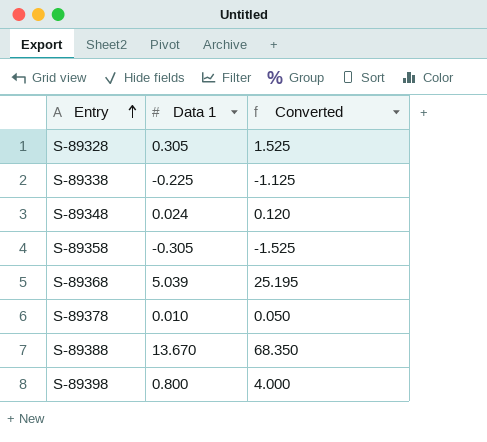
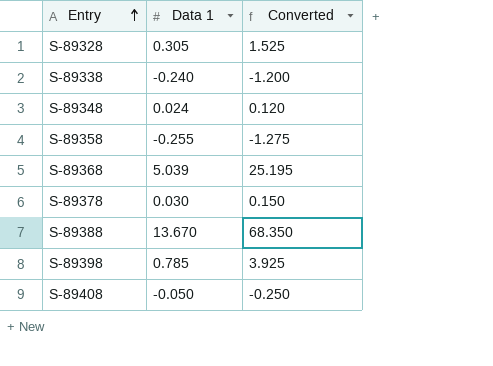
S-89338 | Data 1: -0.225 -> -0.240
S-89338 | Converted: -1.125 -> -1.200
S-89358 | Data 1: -0.305 -> -0.255
S-89358 | Converted: -1.525 -> -1.275
S-89378 | Data 1: 0.010 -> 0.030
S-89378 | Converted: 0.050 -> 0.150
S-89398 | Data 1: 0.800 -> 0.785
S-89398 | Converted: 4.000 -> 3.925
row S-89408: none -> -0.050 | -0.250

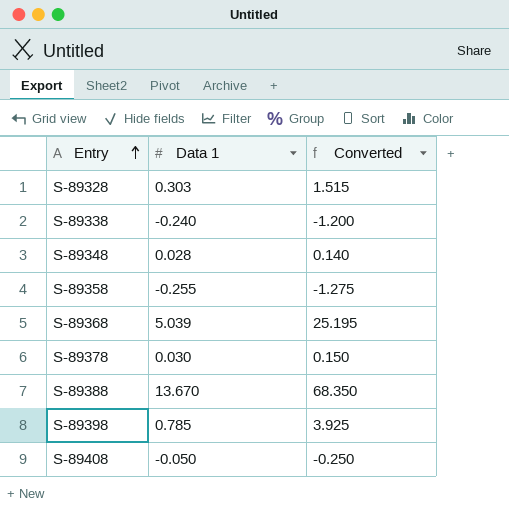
S-89328 | Data 1: 0.305 -> 0.303
S-89328 | Converted: 1.525 -> 1.515
S-89348 | Data 1: 0.024 -> 0.028
S-89348 | Converted: 0.120 -> 0.140

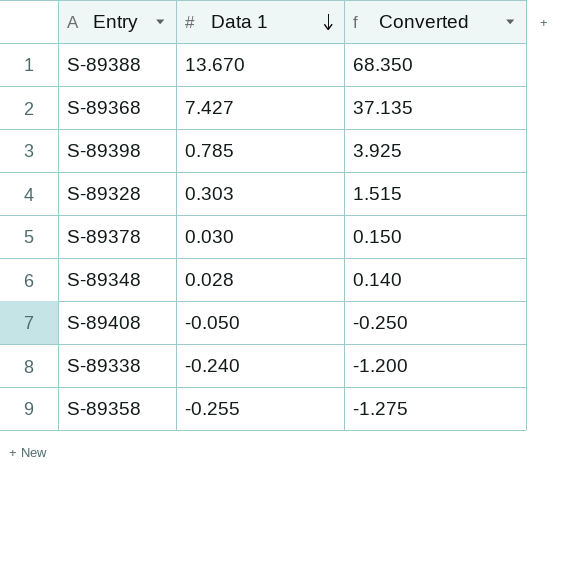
row order: Entry ascending -> Data 1 descending
S-89368 | Data 1: 5.039 -> 7.427
S-89368 | Converted: 25.195 -> 37.135

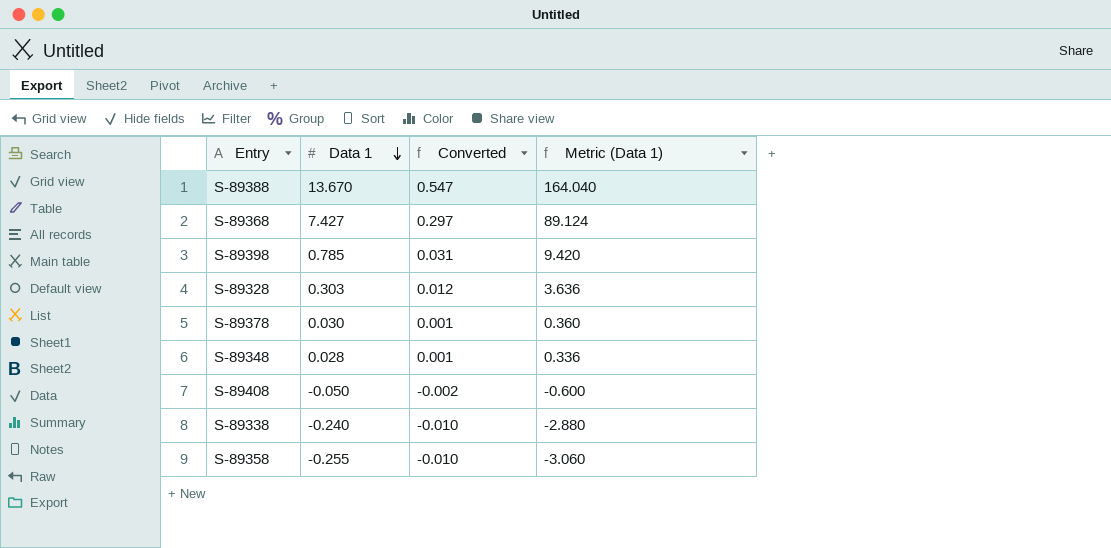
column Converted | formula: [Data 1] * 5 -> [Data 1] * 0.04
column Metric (Data 1) | formula: none -> [Data 1] * 12

